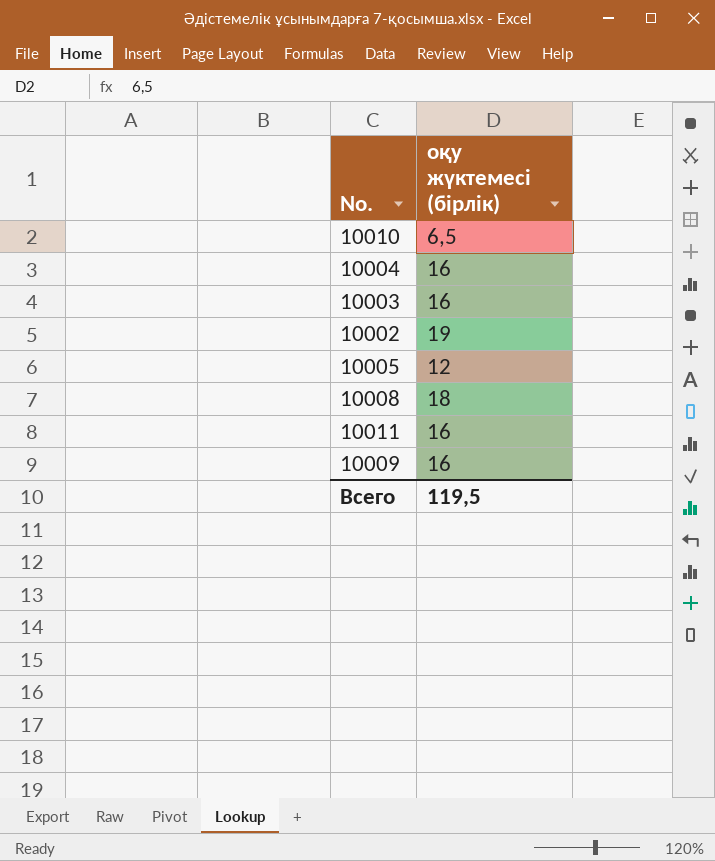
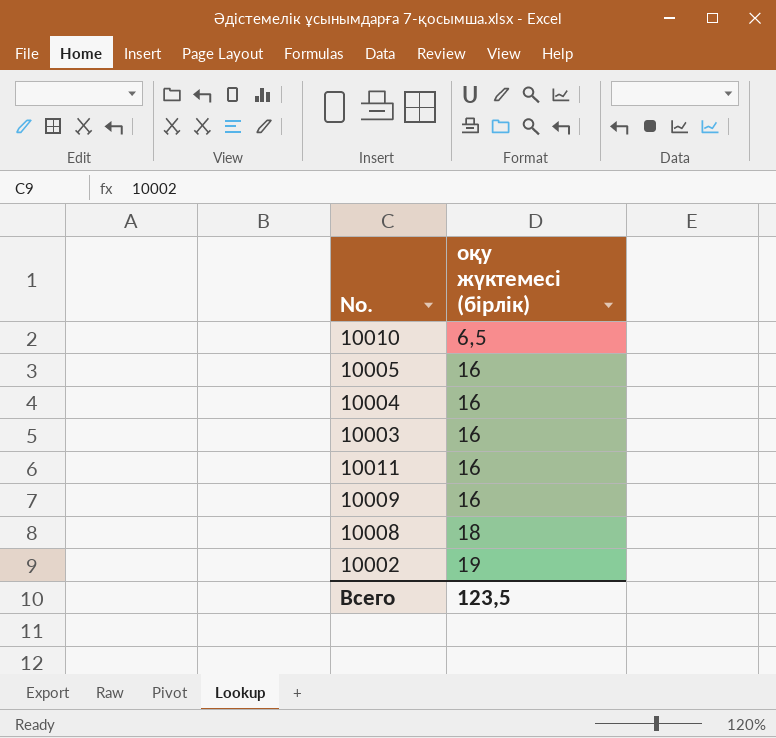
row order: none -> оқу жүктемесі (бірлік) ascending
10005 | оқу жүктемесі (бірлік): 12 -> 16
Всего | оқу жүктемесі (бірлік): 119,5 -> 123,5

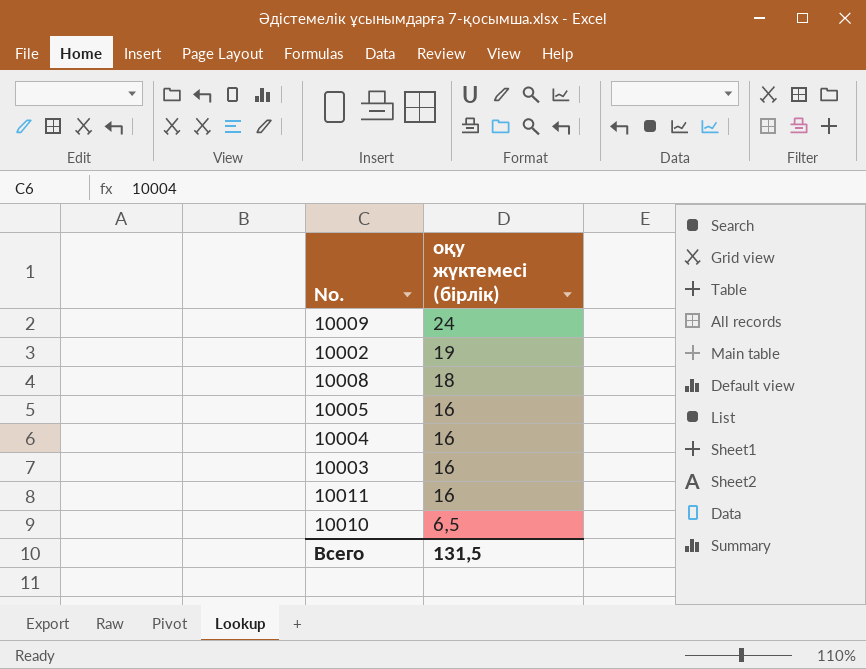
row order: оқу жүктемесі (бірлік) ascending -> оқу жүктемесі (бірлік) descending
10009 | оқу жүктемесі (бірлік): 16 -> 24
Всего | оқу жүктемесі (бірлік): 123,5 -> 131,5

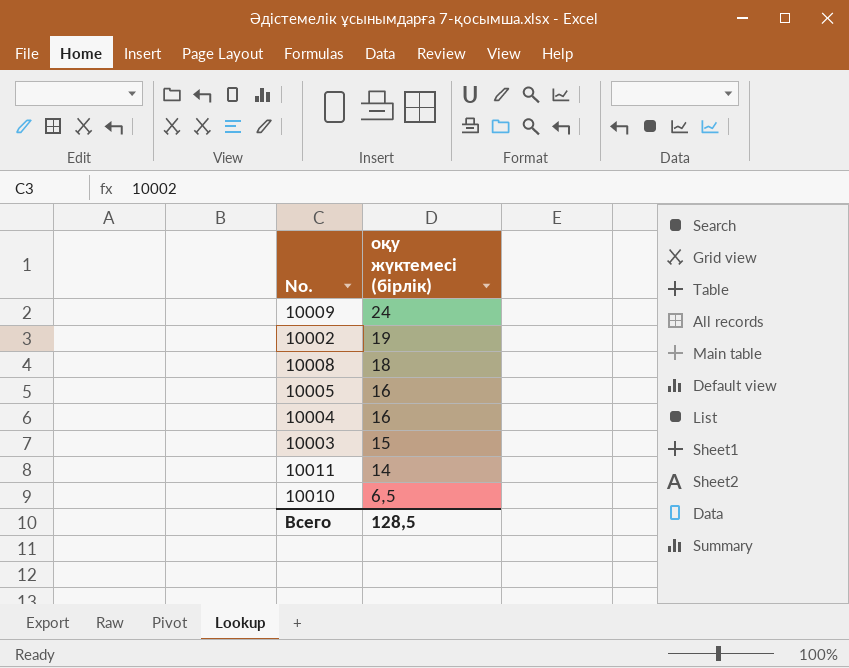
10003 | оқу жүктемесі (бірлік): 16 -> 15
10011 | оқу жүктемесі (бірлік): 16 -> 14
Всего | оқу жүктемесі (бірлік): 131,5 -> 128,5

